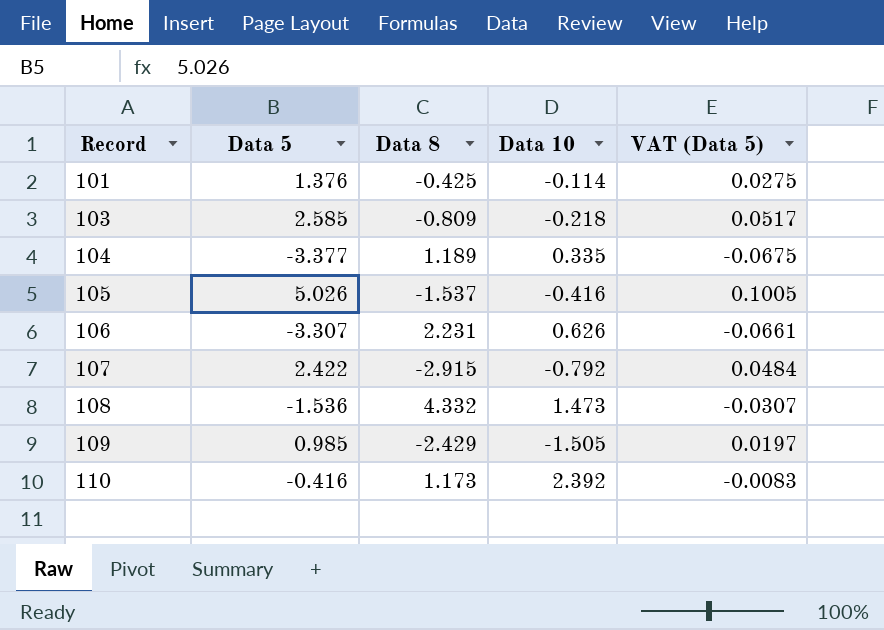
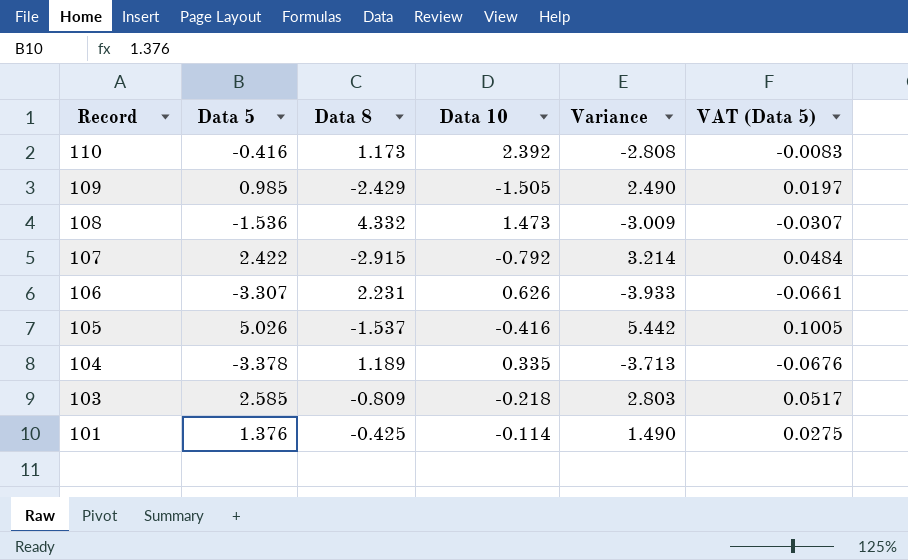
row order: Record ascending -> Record descending
column Variance | formula: none -> [Data 5] - [Data 10]
104 | Data 5: -3.377 -> -3.378
104 | VAT (Data 5): -0.0675 -> -0.0676

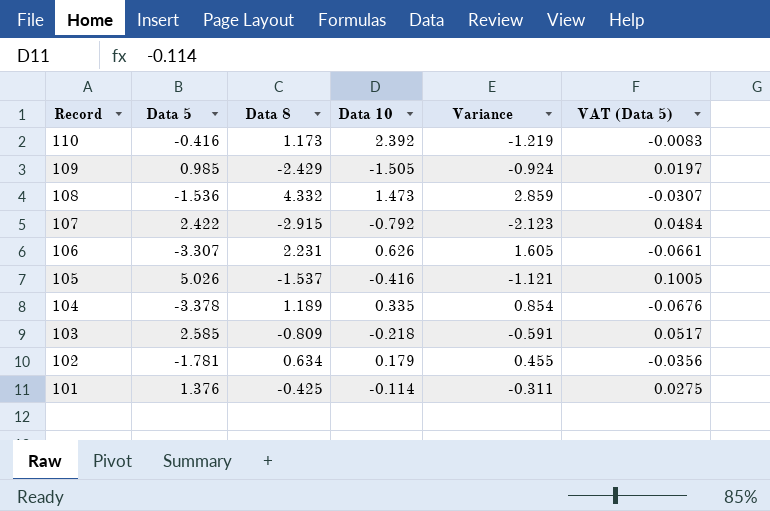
column Variance | formula: [Data 5] - [Data 10] -> [Data 8] - [Data 10]
row 102: none -> -1.781 | 0.634 | 0.179 | 0.455 | -0.0356

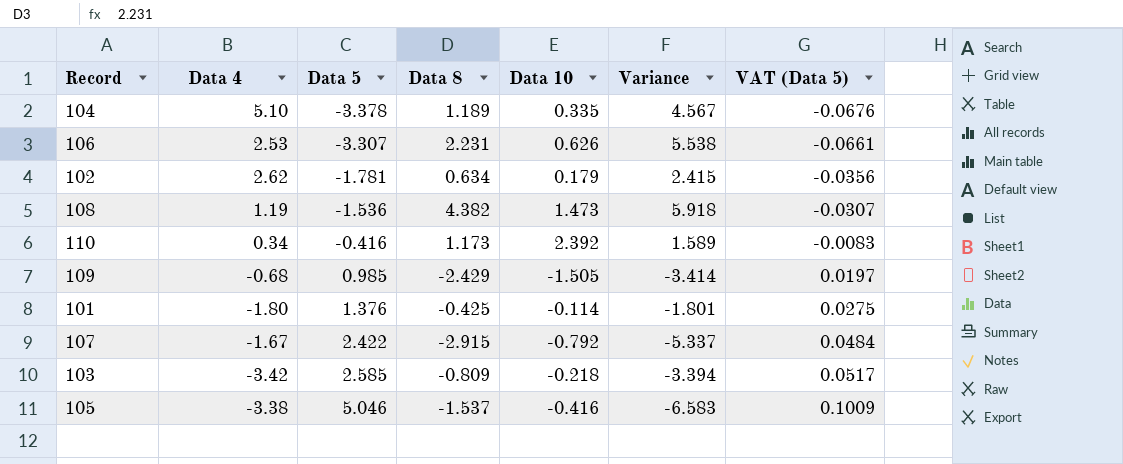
row order: Record descending -> Data 5 ascending
column Data 4 | position: none -> 2
column Variance | formula: [Data 8] - [Data 10] -> [Data 8] - [Data 5]
108 | Data 8: 4.332 -> 4.382
105 | Data 5: 5.026 -> 5.046
105 | VAT (Data 5): 0.1005 -> 0.1009

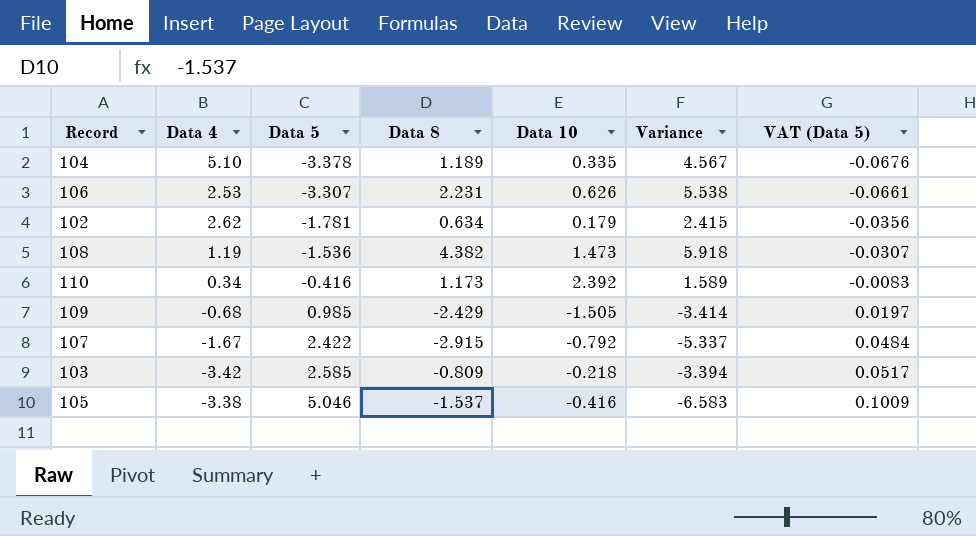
row 101: -1.80 | 1.376 | -0.425 | -0.114 | -1.801 | 0.0275 -> none

